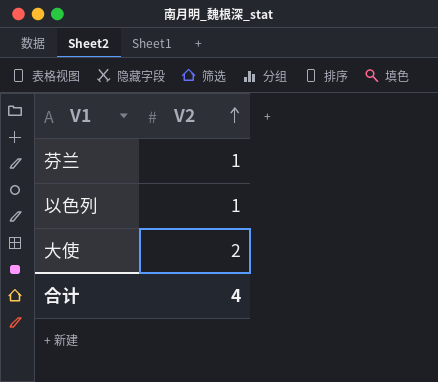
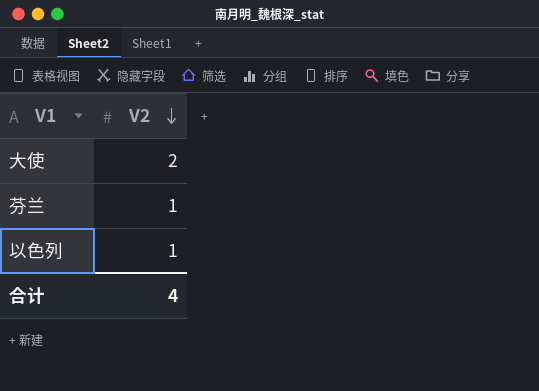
row order: V2 ascending -> V2 descending

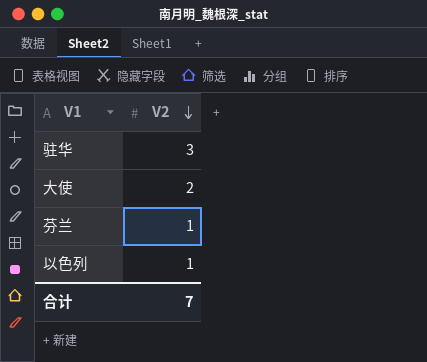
row 驻华: none -> 3
合计 | V2: 4 -> 7

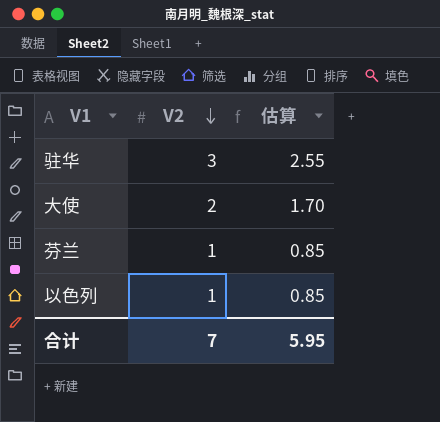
column 估算 | formula: none -> [V2] * 0.85

